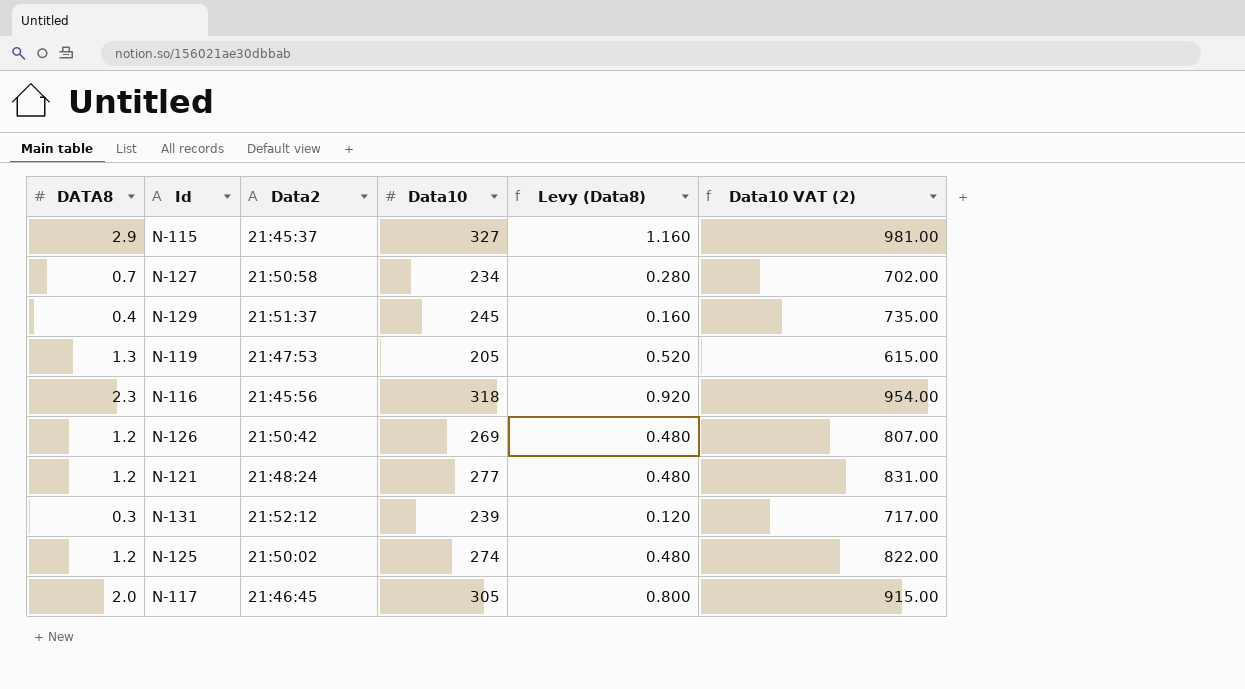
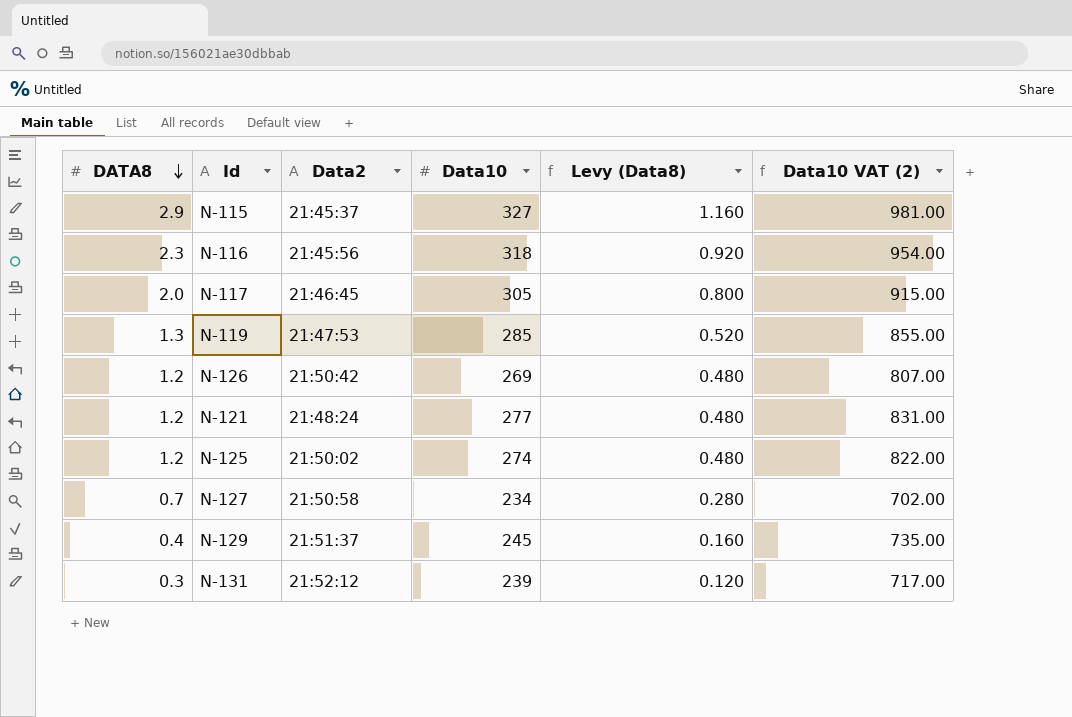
row order: none -> DATA8 descending
N-119 | Data10: 205 -> 285
N-119 | Data10 VAT (2): 615.00 -> 855.00

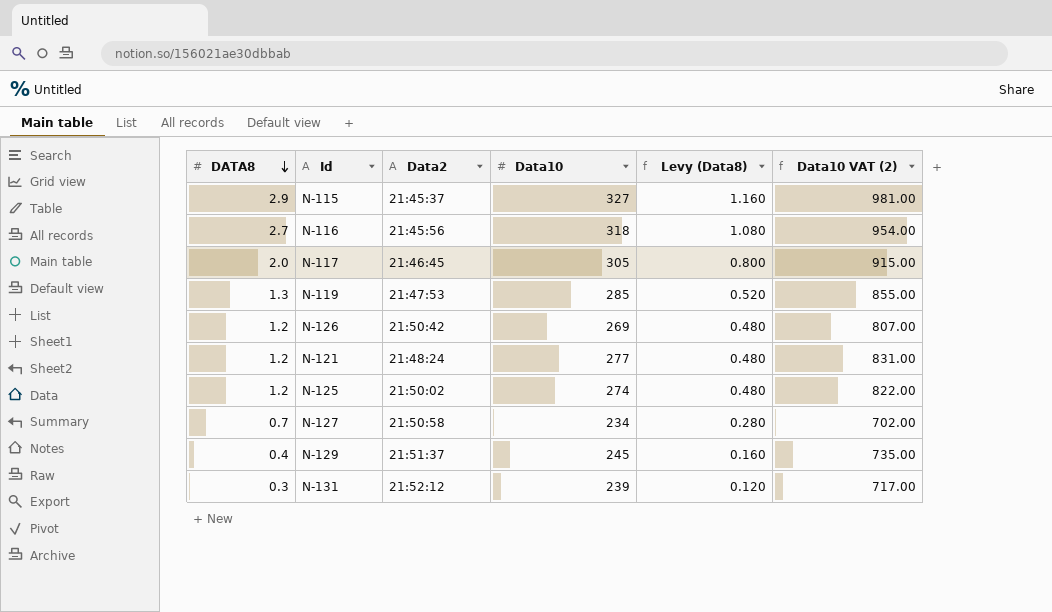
N-116 | DATA8: 2.3 -> 2.7
N-116 | Levy (Data8): 0.920 -> 1.080

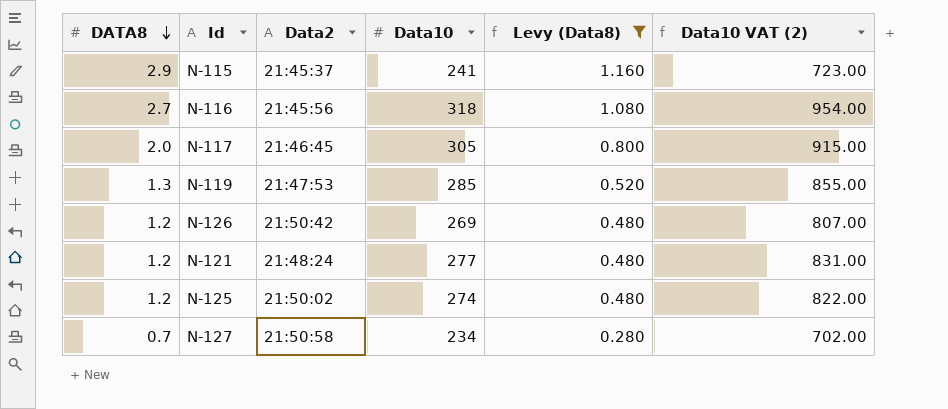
filter: none -> Levy (Data8) >= 0.280
N-115 | Data10: 327 -> 241
N-115 | Data10 VAT (2): 981.00 -> 723.00

